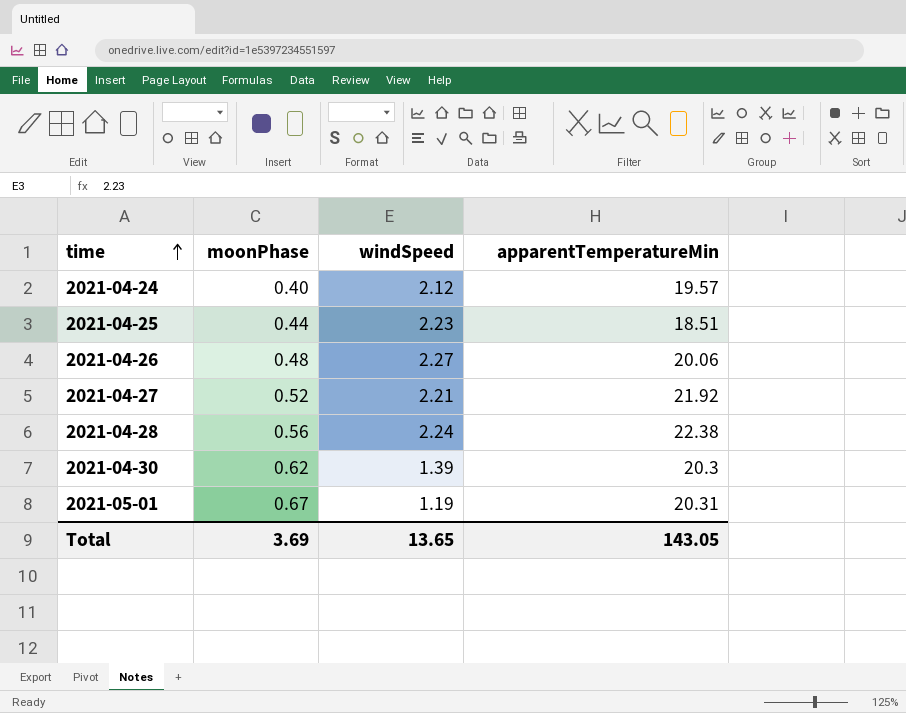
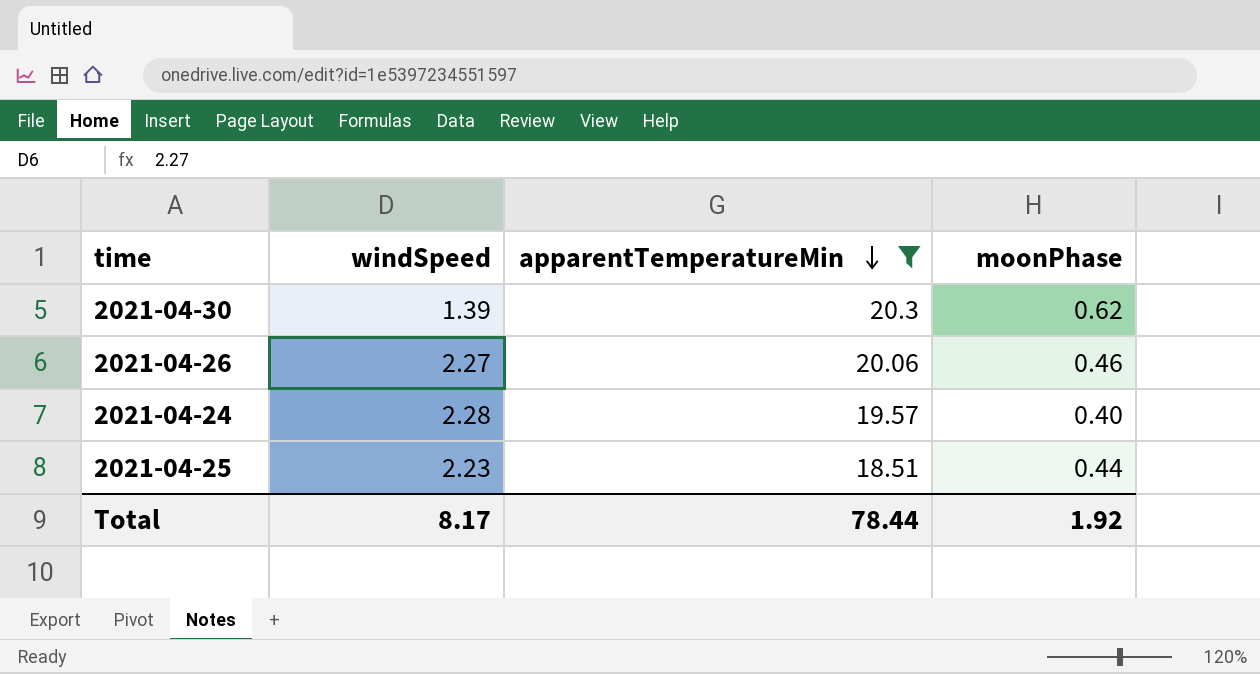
filter: none -> apparentTemperatureMin <= 20.3
row order: time ascending -> apparentTemperatureMin descending
column moonPhase | position: 2 -> 4
2021-04-26 | moonPhase: 0.48 -> 0.46
2021-04-24 | windSpeed: 2.12 -> 2.28
Total | windSpeed: 13.65 -> 8.17
Total | apparentTemperatureMin: 143.05 -> 78.44
Total | moonPhase: 3.69 -> 1.92

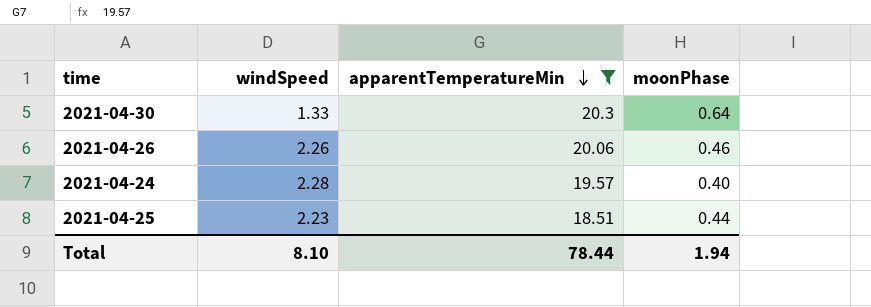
2021-04-30 | windSpeed: 1.39 -> 1.33
2021-04-30 | moonPhase: 0.62 -> 0.64
2021-04-26 | windSpeed: 2.27 -> 2.26
Total | windSpeed: 8.17 -> 8.10
Total | moonPhase: 1.92 -> 1.94

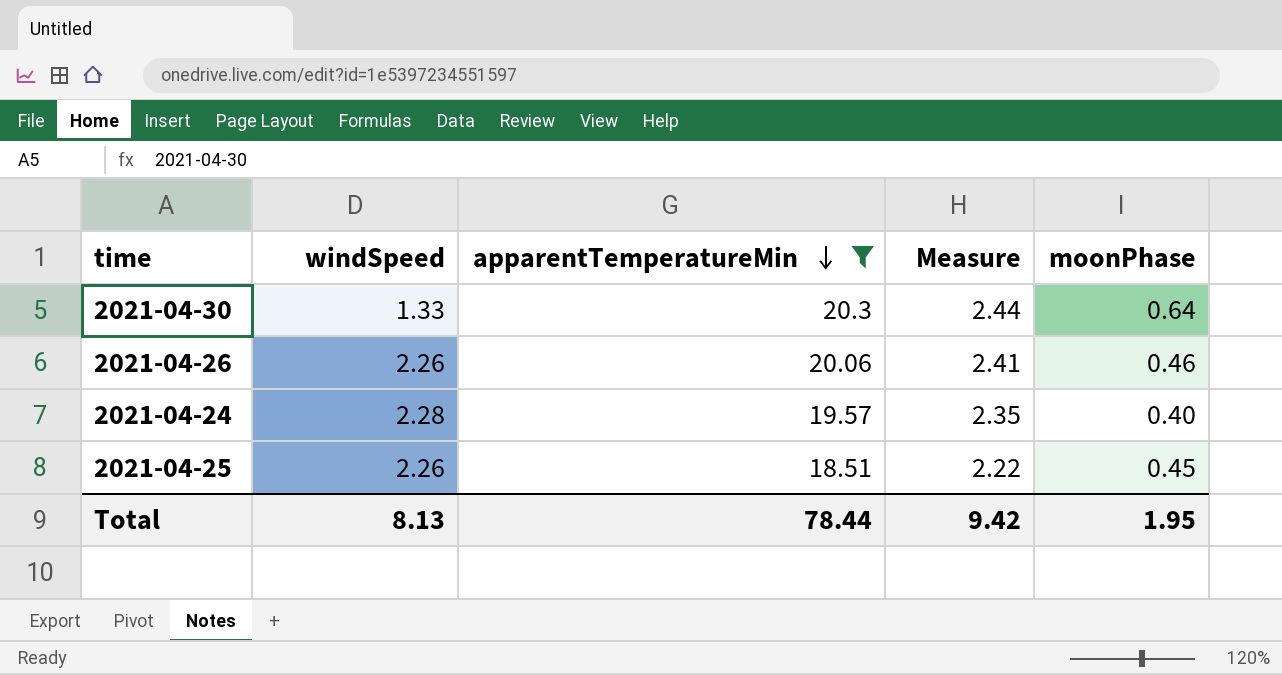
column Measure | formula: none -> [apparentTemperatureMin] * 0.12
2021-04-25 | windSpeed: 2.23 -> 2.26
2021-04-25 | moonPhase: 0.44 -> 0.45
Total | windSpeed: 8.10 -> 8.13
Total | moonPhase: 1.94 -> 1.95

